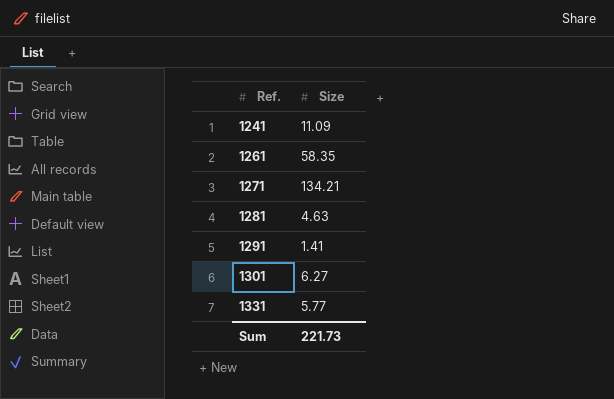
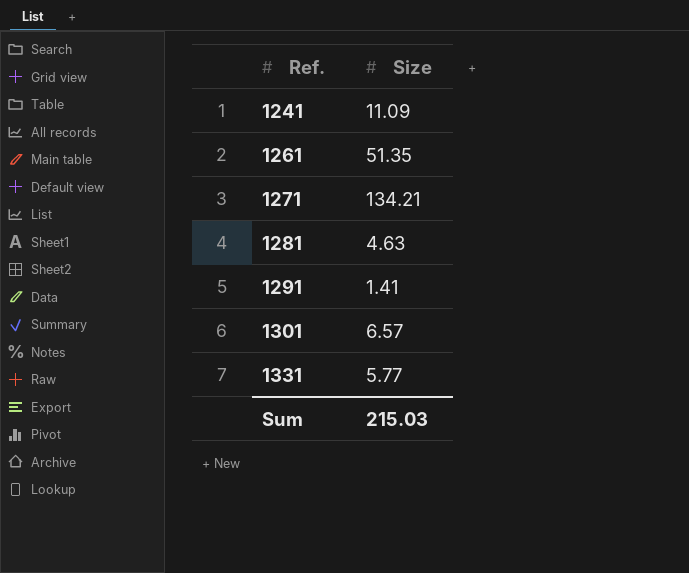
1261 | Size: 58.35 -> 51.35
1301 | Size: 6.27 -> 6.57
Sum | Size: 221.73 -> 215.03

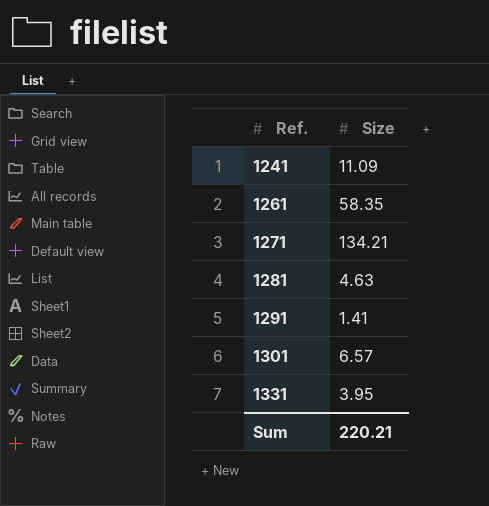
1261 | Size: 51.35 -> 58.35
1331 | Size: 5.77 -> 3.95
Sum | Size: 215.03 -> 220.21

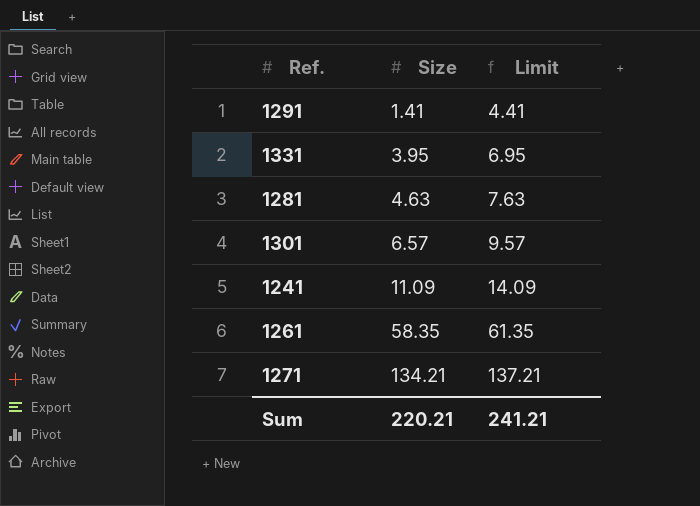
row order: Ref. ascending -> Size ascending
column Limit | formula: none -> [Size] + 3

